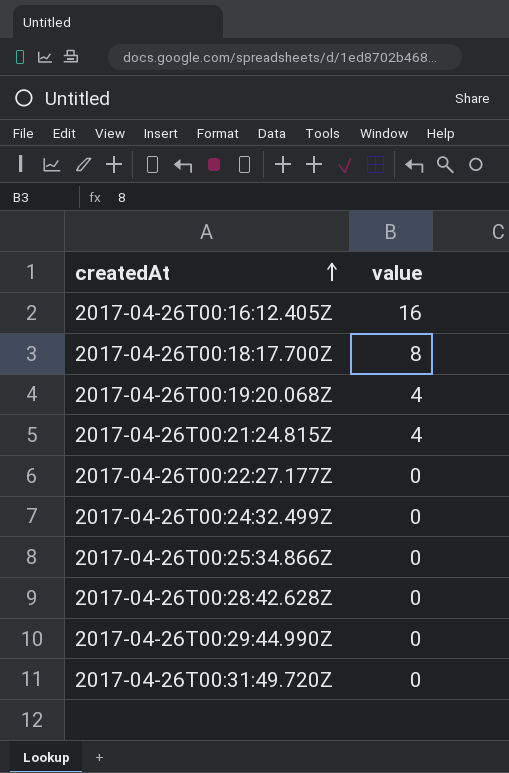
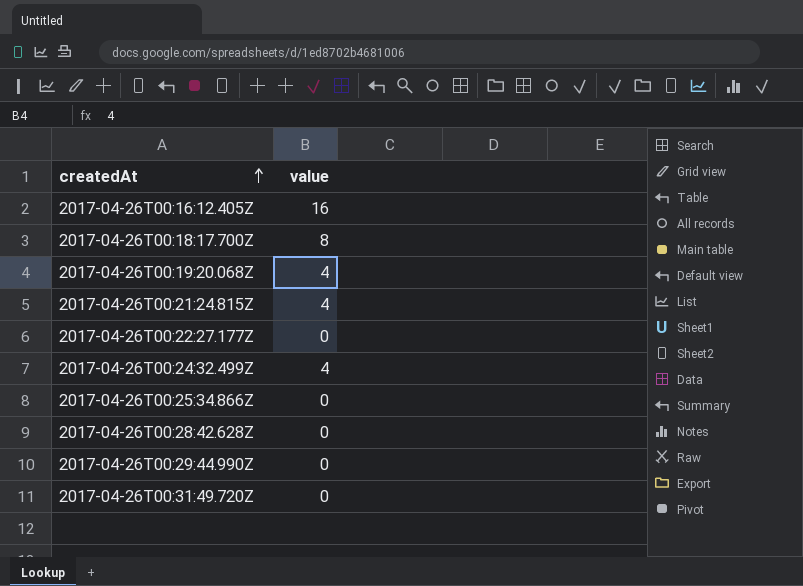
2017-04-26T00:24:32.499Z | value: 0 -> 4

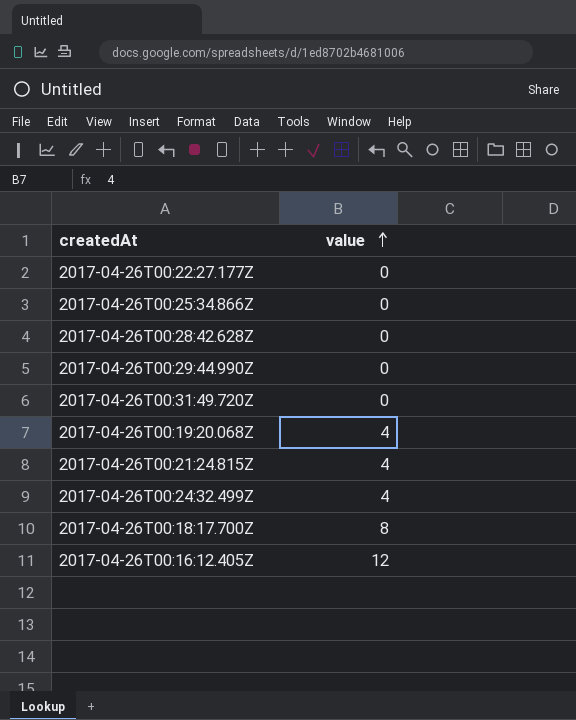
row order: createdAt ascending -> value ascending
2017-04-26T00:16:12.405Z | value: 16 -> 12

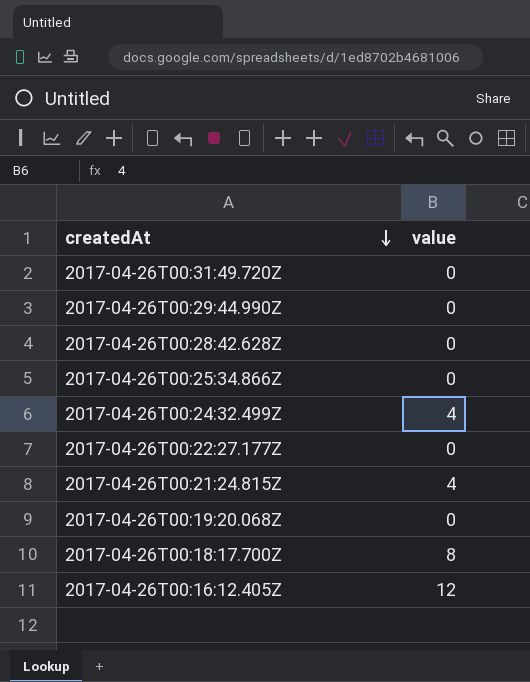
row order: value ascending -> createdAt descending
2017-04-26T00:19:20.068Z | value: 4 -> 0

